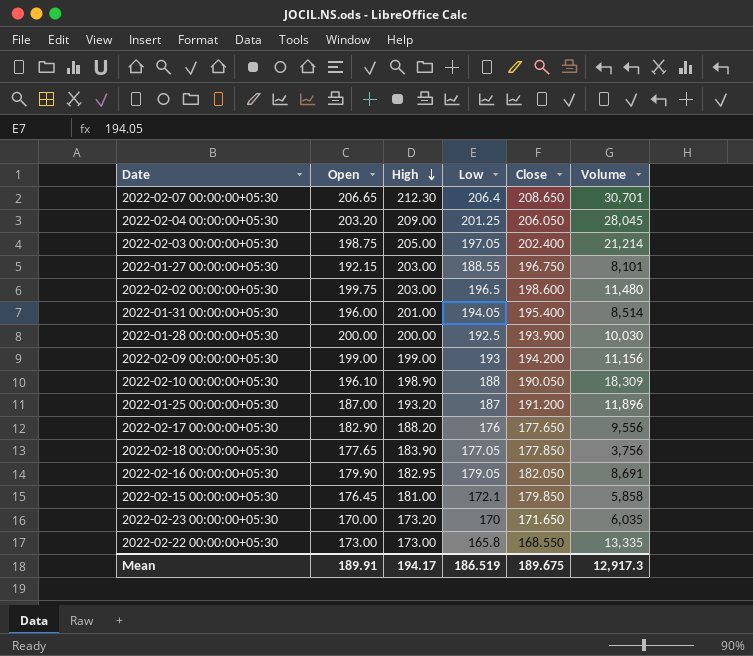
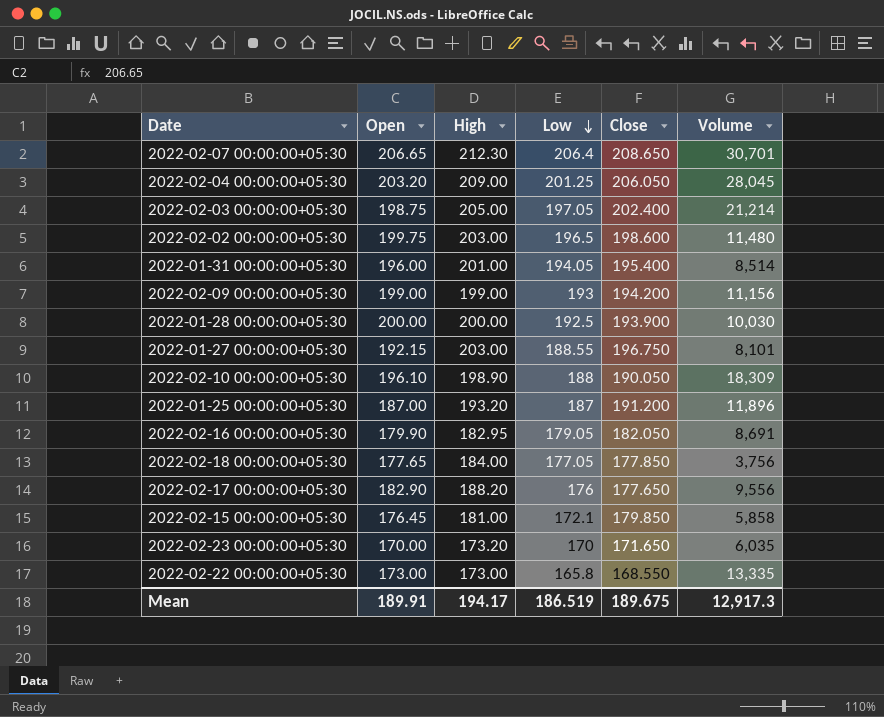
row order: High descending -> Low descending
2022-02-18 00:00:00+05:30 | High: 183.90 -> 184.00

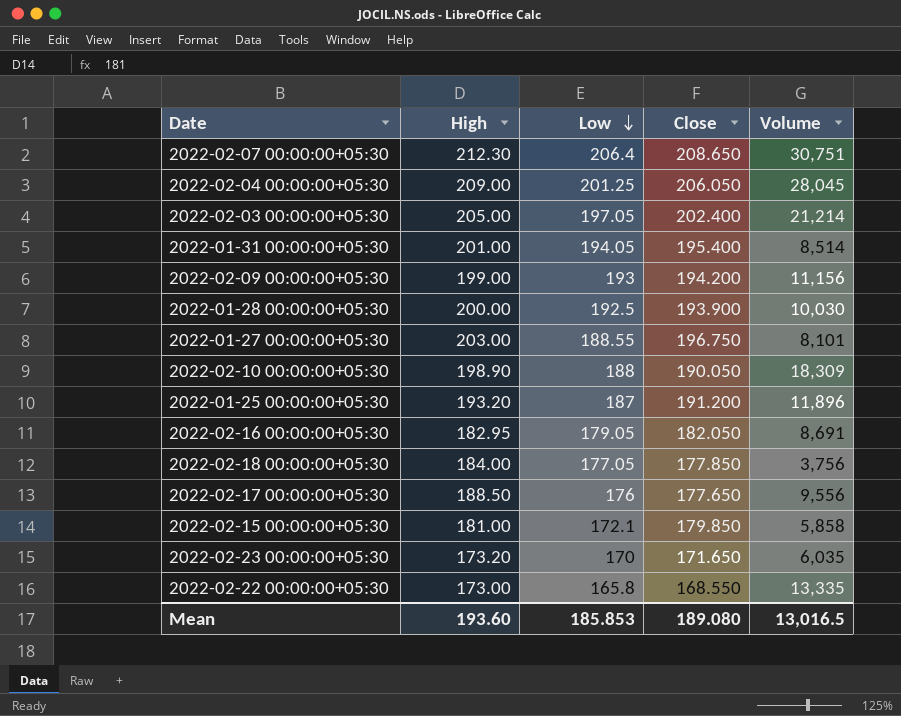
column Open | position: 2 -> none
row 2022-02-02 00:00:00+05:30: 199.75 | 203.00 | 196.5 | 198.600 | 11,480 -> none
2022-02-07 00:00:00+05:30 | Volume: 30,701 -> 30,751
2022-02-17 00:00:00+05:30 | High: 188.20 -> 188.50
Mean | High: 194.17 -> 193.60
Mean | Low: 186.519 -> 185.853
Mean | Close: 189.675 -> 189.080
Mean | Volume: 12,917.3 -> 13,016.5

